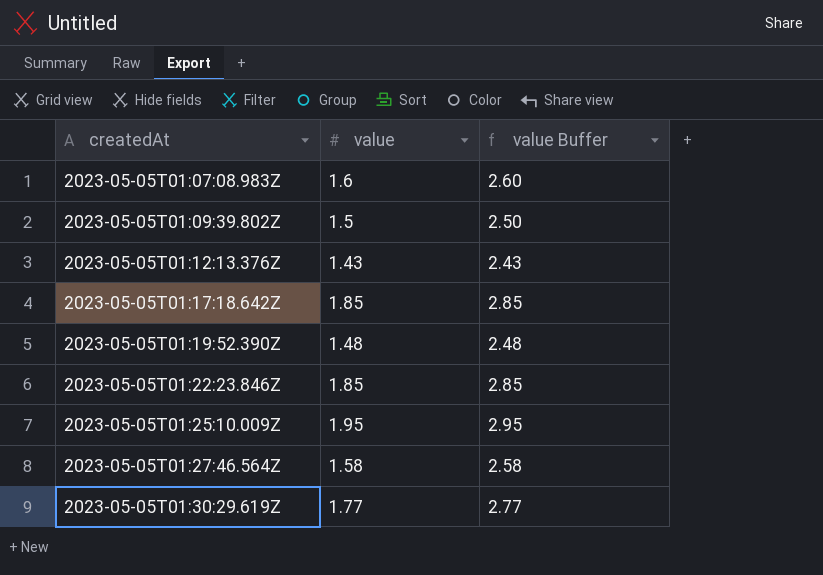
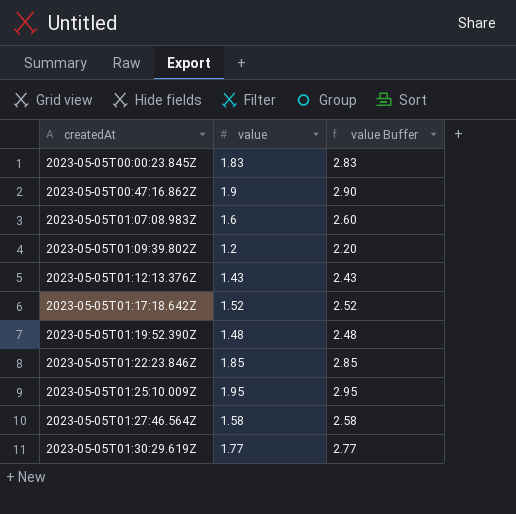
row 2023-05-05T00:00:23.845Z: none -> 1.83 | 2.83
row 2023-05-05T00:47:16.862Z: none -> 1.9 | 2.90
2023-05-05T01:09:39.802Z | value: 1.5 -> 1.2
2023-05-05T01:09:39.802Z | value Buffer: 2.50 -> 2.20
2023-05-05T01:17:18.642Z | value: 1.85 -> 1.52
2023-05-05T01:17:18.642Z | value Buffer: 2.85 -> 2.52

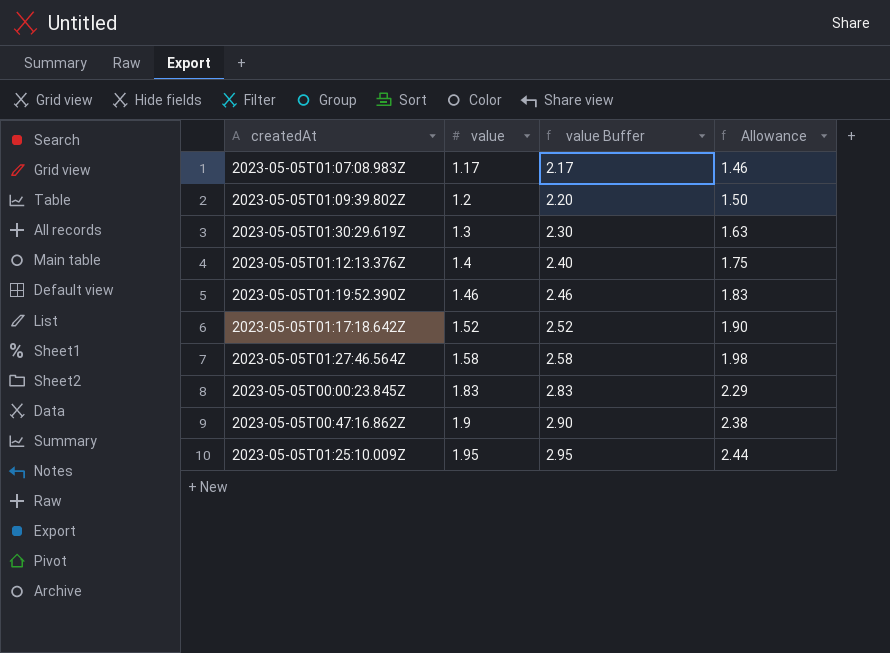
row order: createdAt ascending -> value ascending
column Allowance | formula: none -> [value] * 1.25
row 2023-05-05T01:22:23.846Z: 1.85 | 2.85 -> none
2023-05-05T01:07:08.983Z | value: 1.6 -> 1.17
2023-05-05T01:07:08.983Z | value Buffer: 2.60 -> 2.17
2023-05-05T01:30:29.619Z | value: 1.77 -> 1.3
2023-05-05T01:30:29.619Z | value Buffer: 2.77 -> 2.30
2023-05-05T01:12:13.376Z | value: 1.43 -> 1.4
2023-05-05T01:12:13.376Z | value Buffer: 2.43 -> 2.40
2023-05-05T01:19:52.390Z | value: 1.48 -> 1.46
2023-05-05T01:19:52.390Z | value Buffer: 2.48 -> 2.46

